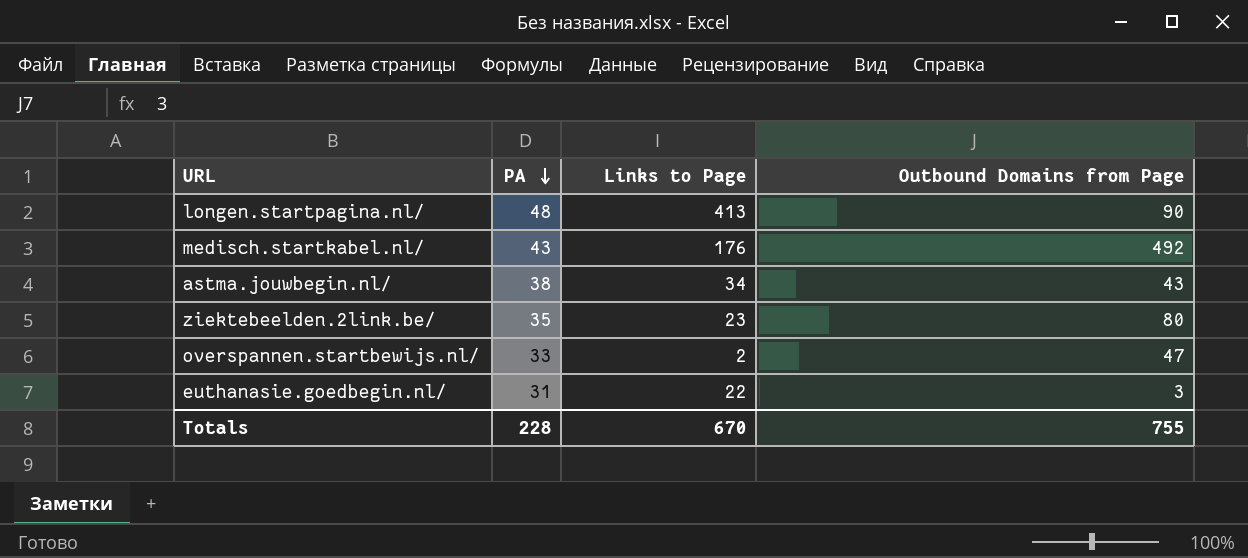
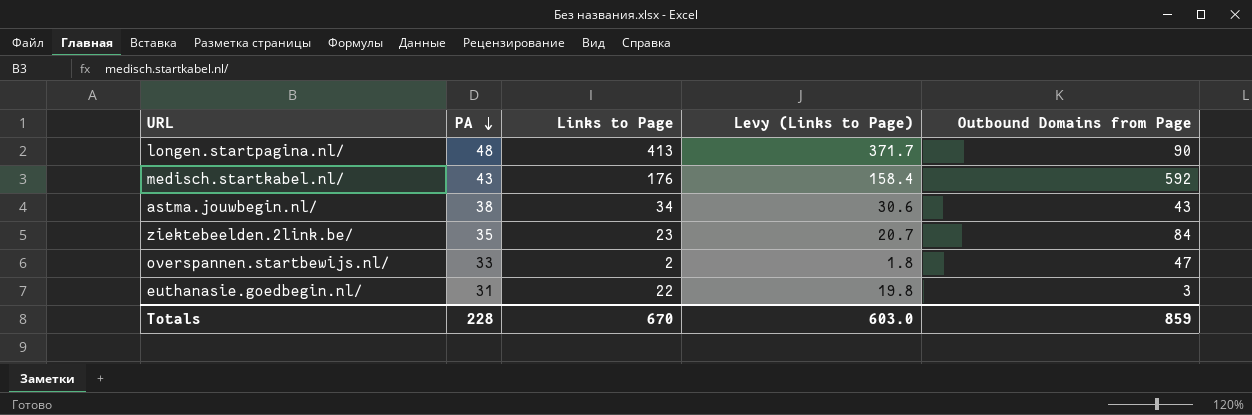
column Levy (Links to Page) | formula: none -> [Links to Page] * 0.9
medisch.startkabel.nl/ | Outbound Domains from Page: 492 -> 592
ziektebeelden.2link.be/ | Outbound Domains from Page: 80 -> 84
Totals | Outbound Domains from Page: 755 -> 859

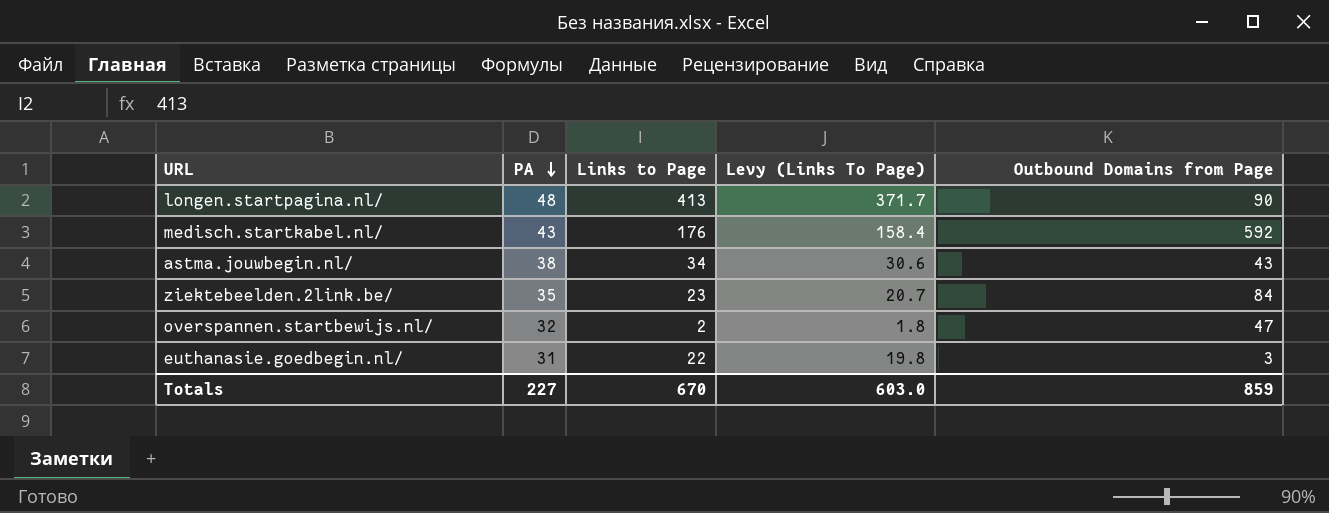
column name: Levy (Links to Page) -> Levy (Links To Page)
overspannen.startbewijs.nl/ | PA: 33 -> 32
Totals | PA: 228 -> 227

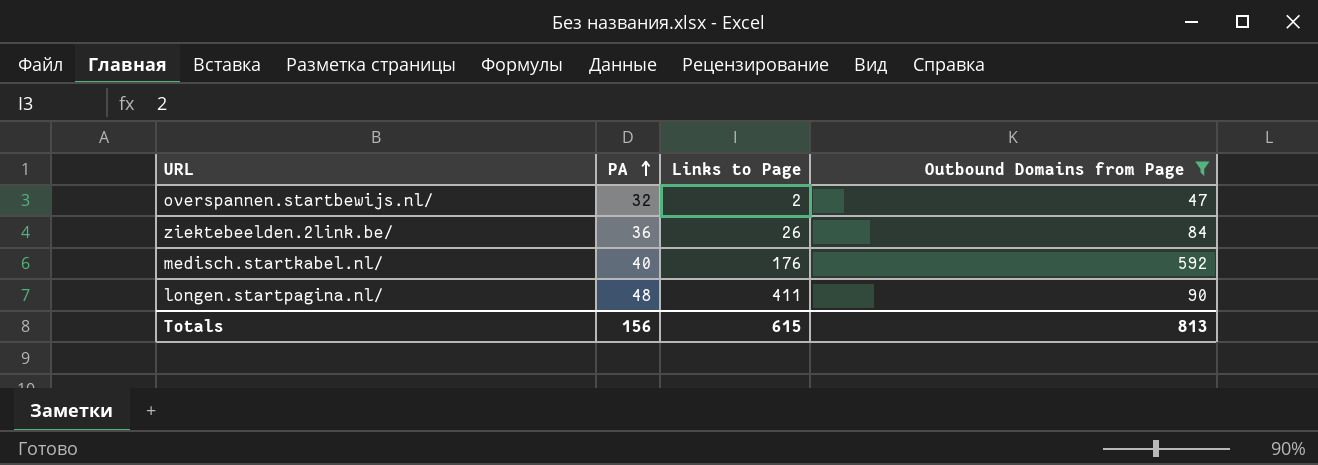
filter: none -> Outbound Domains from Page >= 47
row order: PA descending -> PA ascending
column Levy (Links To Page) | formula: [Links to Page] * 0.9 -> none
ziektebeelden.2link.be/ | PA: 35 -> 36
ziektebeelden.2link.be/ | Links to Page: 23 -> 26
medisch.startkabel.nl/ | PA: 43 -> 40
longen.startpagina.nl/ | Links to Page: 413 -> 411
Totals | PA: 227 -> 156
Totals | Links to Page: 670 -> 615
Totals | Outbound Domains from Page: 859 -> 813

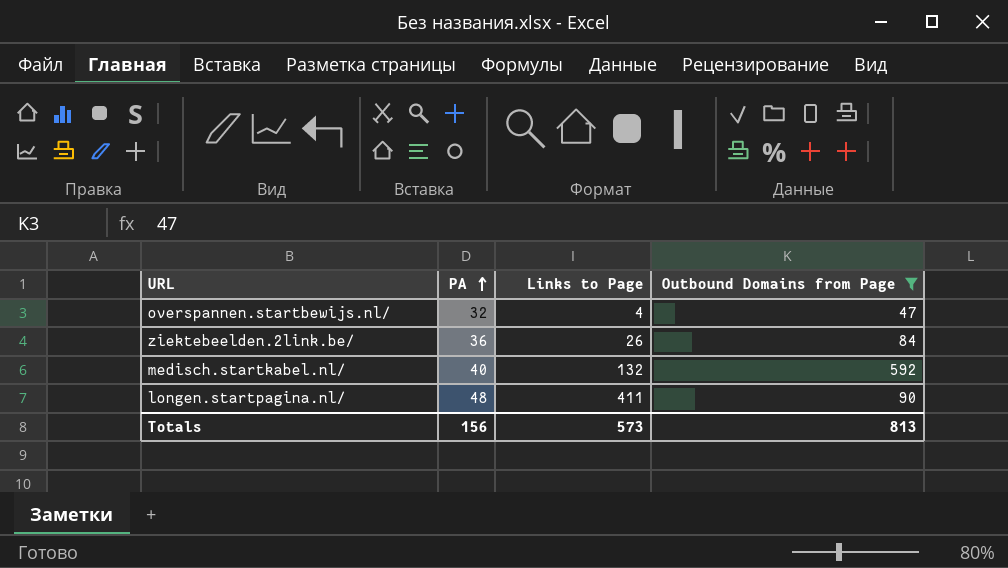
overspannen.startbewijs.nl/ | Links to Page: 2 -> 4
medisch.startkabel.nl/ | Links to Page: 176 -> 132
Totals | Links to Page: 615 -> 573

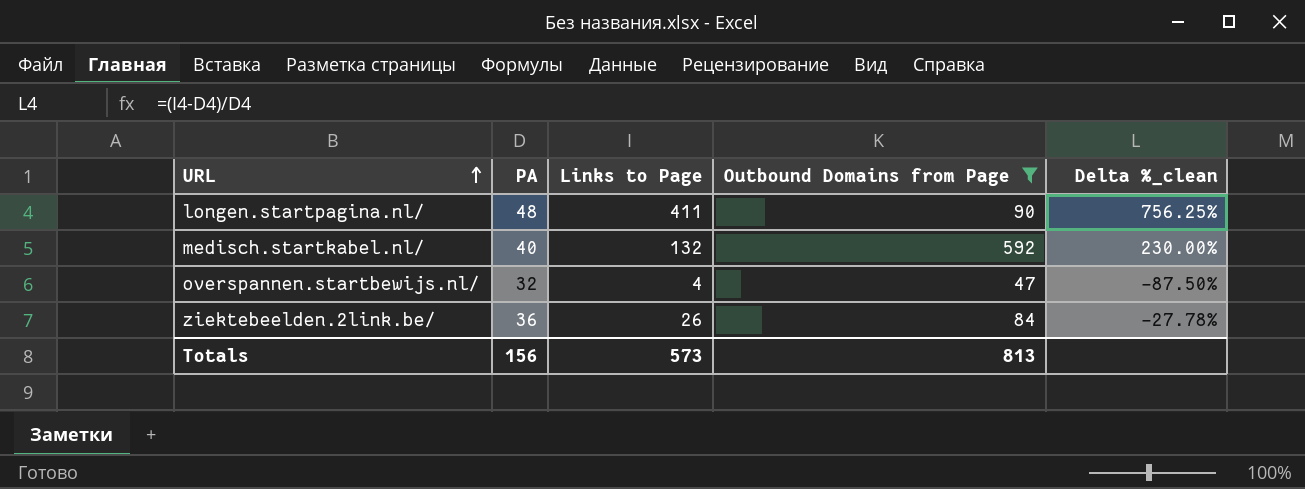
row order: PA ascending -> URL ascending
column Delta %_clean | formula: none -> ([Links to Page] - [PA]) / [PA]

